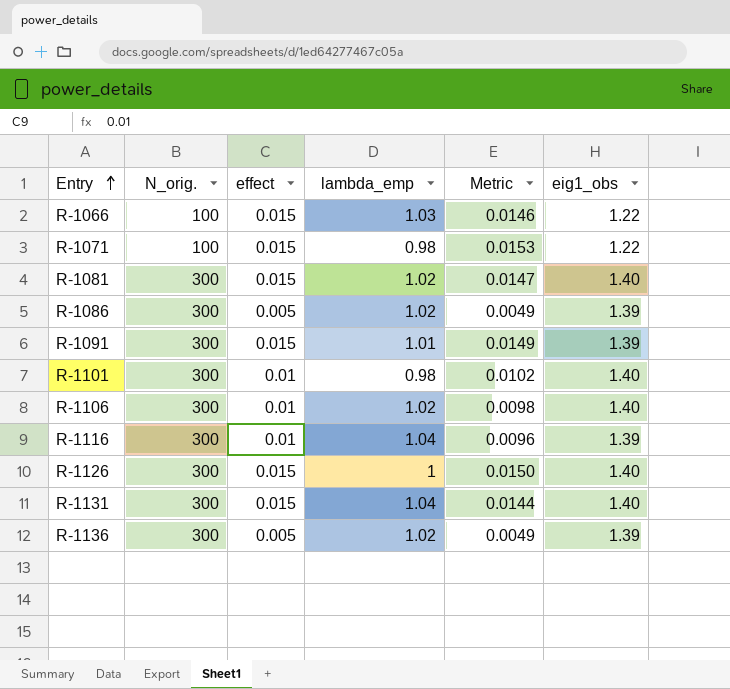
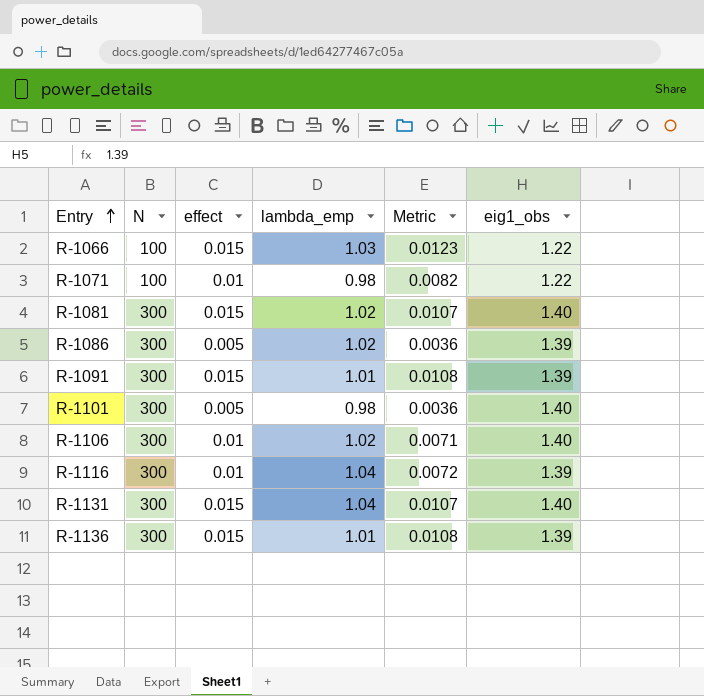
column name: N_orig. -> N
column Metric | formula: [effect] / [lambda_emp] -> [effect] / [eig1_obs]
row R-1126: 300 | 0.015 | 1 | 0.0150 | 1.40 -> none
R-1071 | effect: 0.015 -> 0.01
R-1101 | effect: 0.01 -> 0.005
R-1136 | effect: 0.005 -> 0.015
R-1136 | lambda_emp: 1.02 -> 1.01

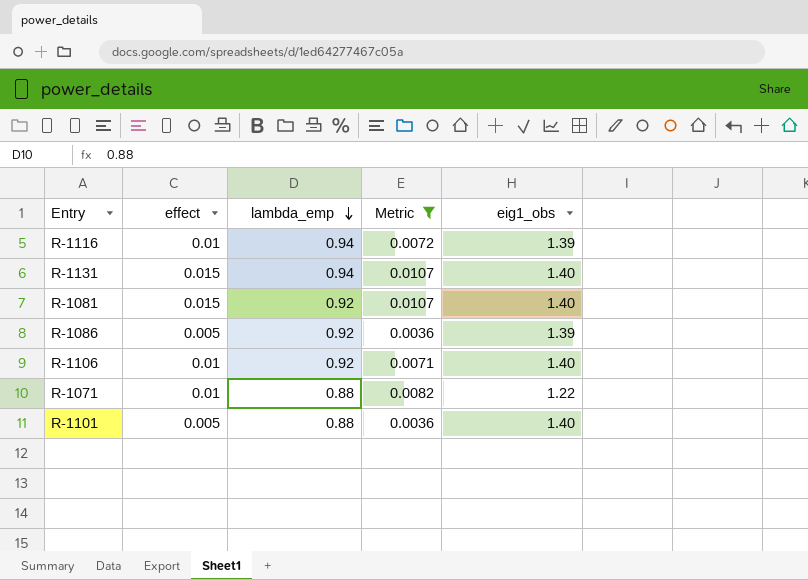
filter: none -> Metric <= 0.0107
row order: Entry ascending -> lambda_emp descending
column N | position: 2 -> none
R-1116 | lambda_emp: 1.04 -> 0.94
R-1131 | lambda_emp: 1.04 -> 0.94
R-1081 | lambda_emp: 1.02 -> 0.92
R-1086 | lambda_emp: 1.02 -> 0.92
R-1106 | lambda_emp: 1.02 -> 0.92
R-1071 | lambda_emp: 0.98 -> 0.88
R-1101 | lambda_emp: 0.98 -> 0.88

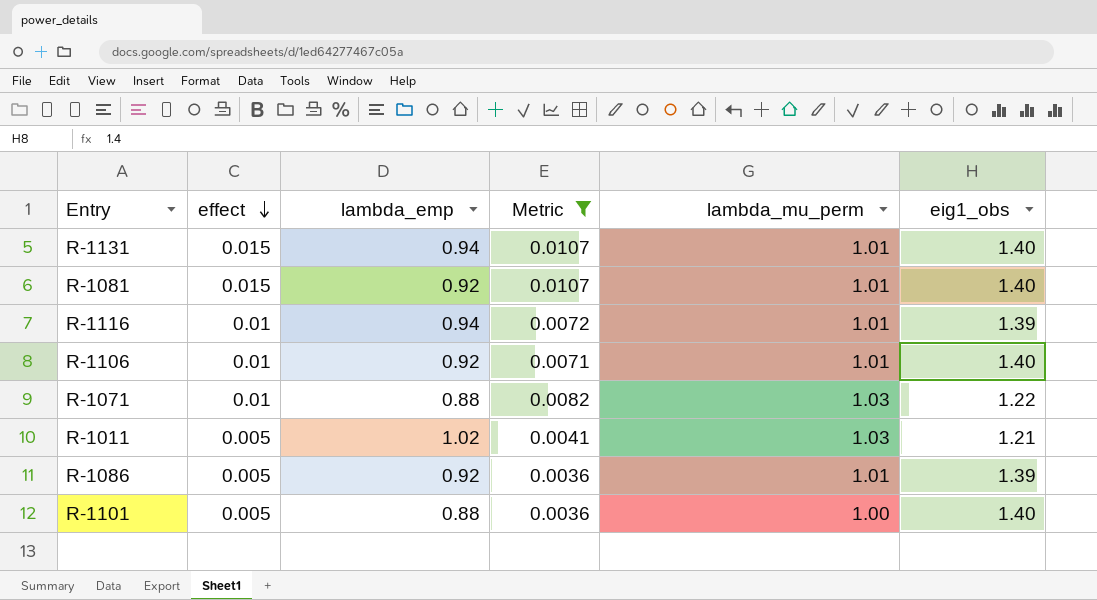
row order: lambda_emp descending -> effect descending
column lambda_mu_perm | position: none -> 5
row R-1011: none -> 0.005 | 1.02 | 0.0041 | 1.03 | 1.21

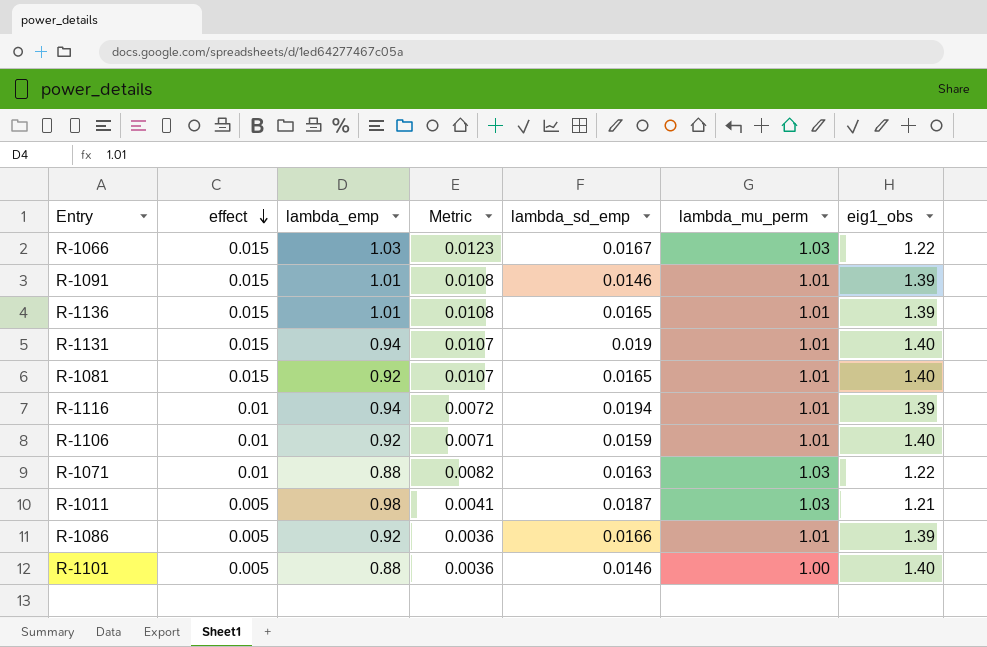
filter: Metric <= 0.0107 -> none
column lambda_sd_emp | position: none -> 5
R-1011 | lambda_emp: 1.02 -> 0.98

